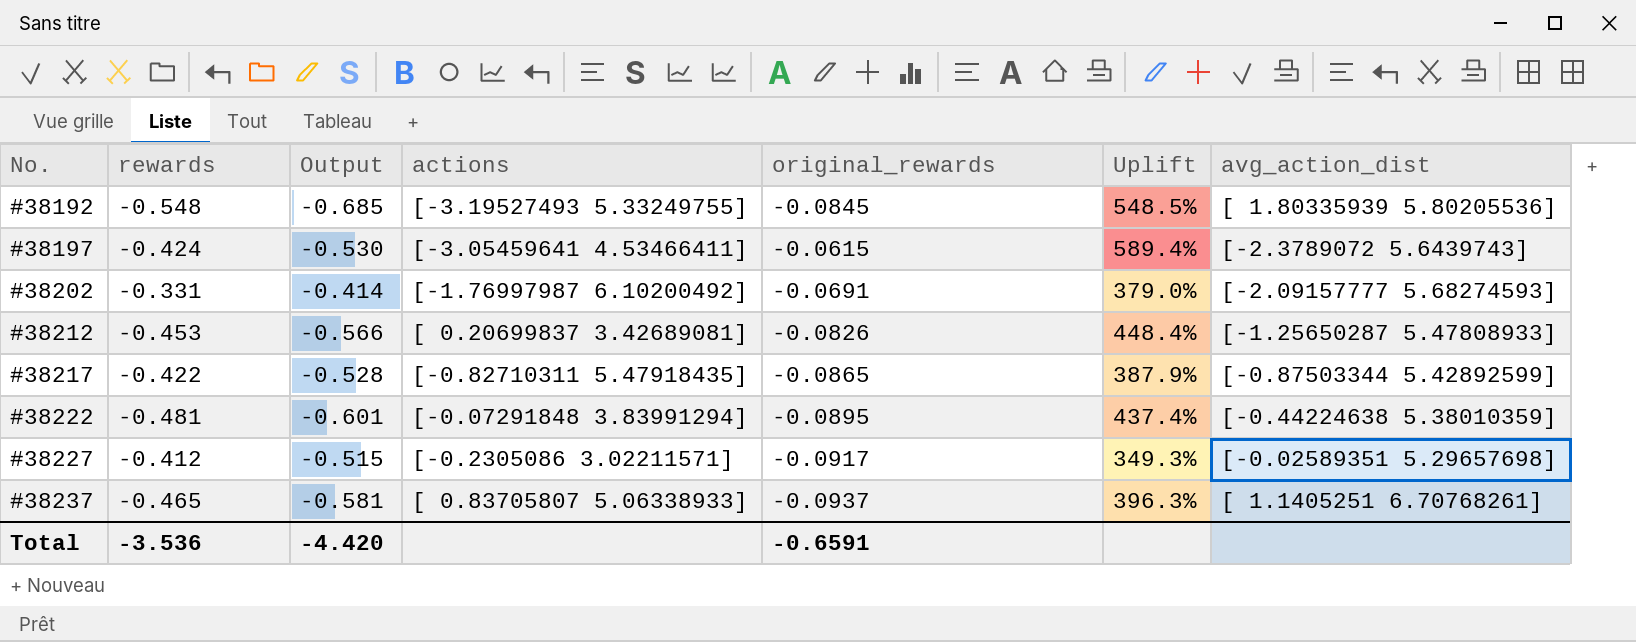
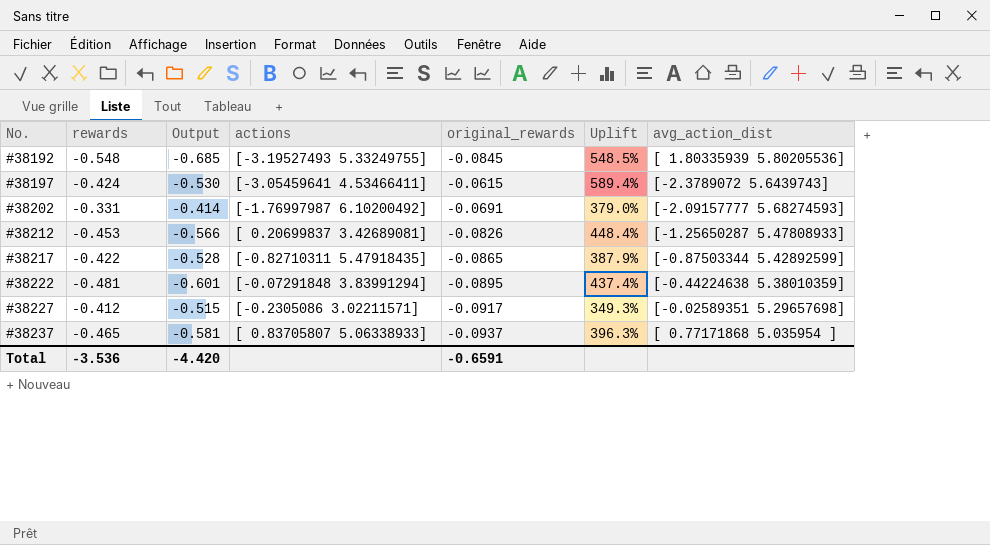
#38237 | avg_action_dist: [ 1.1405251 6.70768261] -> [ 0.77171868 5.035954 ]

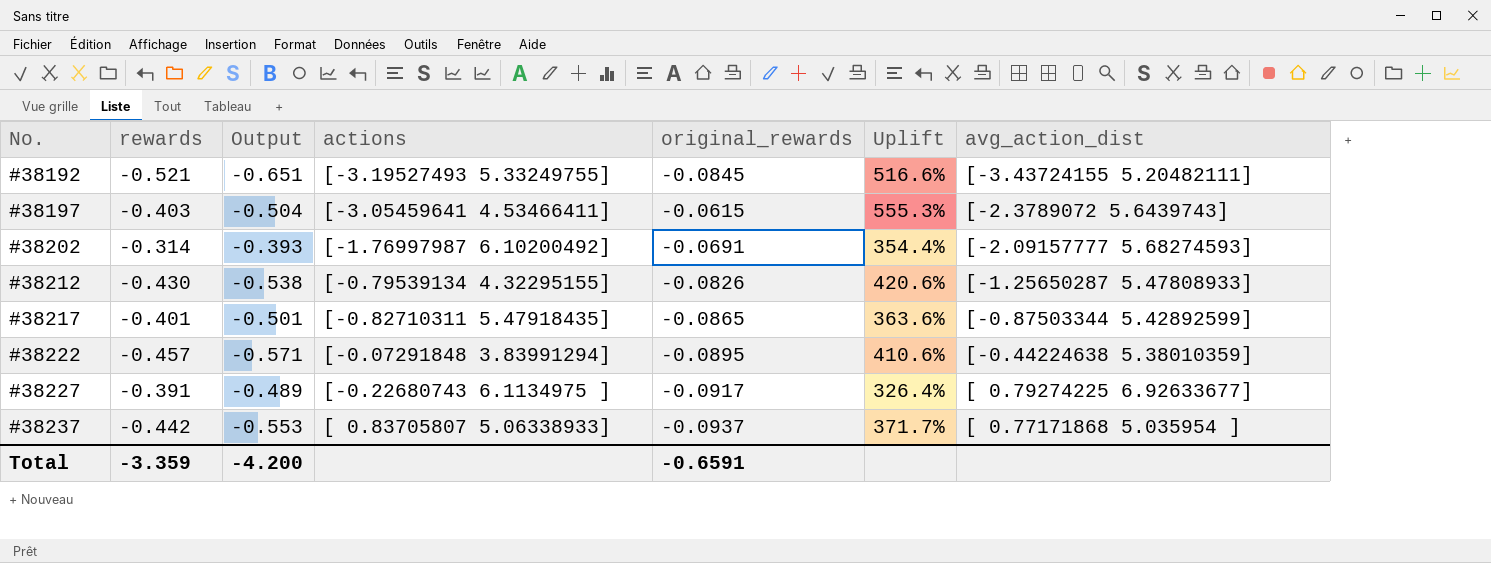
#38192 | rewards: -0.548 -> -0.521
#38192 | Output: -0.685 -> -0.651
#38192 | Uplift: 548.5% -> 516.6%
#38192 | avg_action_dist: [ 1.80335939 5.80205536] -> [-3.43724155 5.20482111]
#38197 | rewards: -0.424 -> -0.403
#38197 | Output: -0.530 -> -0.504
#38197 | Uplift: 589.4% -> 555.3%
#38202 | rewards: -0.331 -> -0.314
#38202 | Output: -0.414 -> -0.393
#38202 | Uplift: 379.0% -> 354.4%
#38212 | rewards: -0.453 -> -0.430
#38212 | Output: -0.566 -> -0.538
#38212 | actions: [ 0.20699837 3.42689081] -> [-0.79539134 4.32295155]
#38212 | Uplift: 448.4% -> 420.6%
#38217 | rewards: -0.422 -> -0.401
#38217 | Output: -0.528 -> -0.501
#38217 | Uplift: 387.9% -> 363.6%
#38222 | rewards: -0.481 -> -0.457
#38222 | Output: -0.601 -> -0.571
#38222 | Uplift: 437.4% -> 410.6%
#38227 | rewards: -0.412 -> -0.391
#38227 | Output: -0.515 -> -0.489
#38227 | actions: [-0.2305086 3.02211571] -> [-0.22680743 6.1134975 ]
#38227 | Uplift: 349.3% -> 326.4%
#38227 | avg_action_dist: [-0.02589351 5.29657698] -> [ 0.79274225 6.92633677]
#38237 | rewards: -0.465 -> -0.442
#38237 | Output: -0.581 -> -0.553
#38237 | Uplift: 396.3% -> 371.7%
Total | rewards: -3.536 -> -3.359
Total | Output: -4.420 -> -4.200

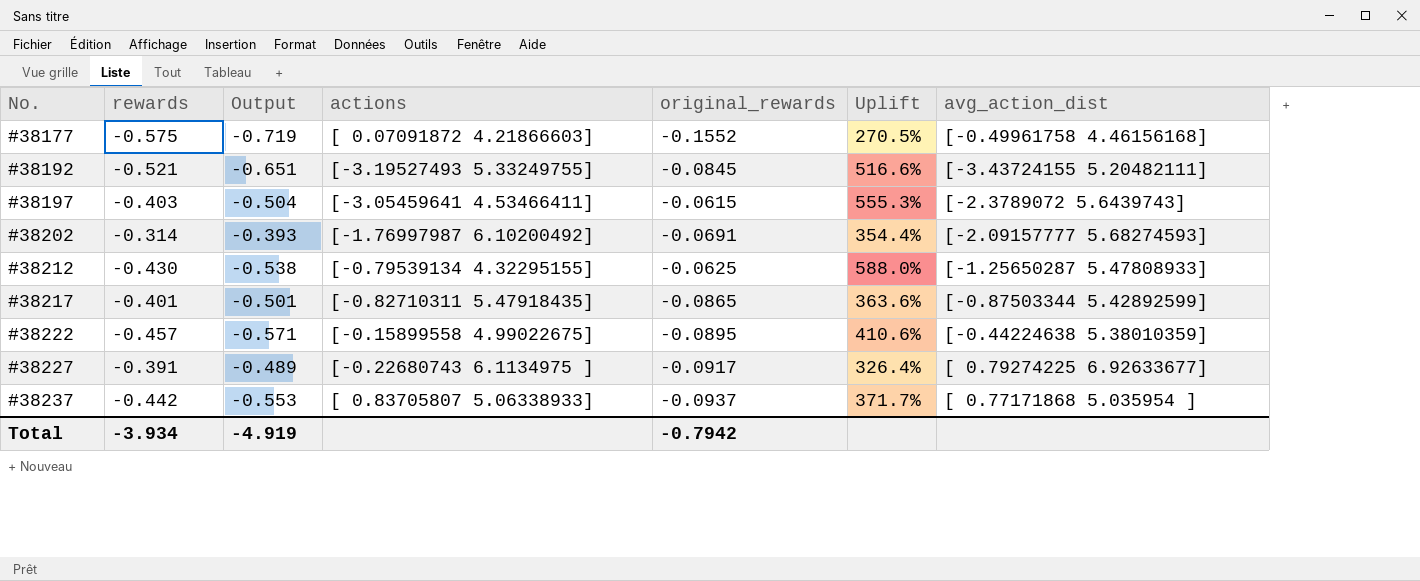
row #38177: none -> -0.575 | -0.719 | [ 0.07091872 4.21866603] | -0.1552 | 270.5% | [-0.49961758 4.46156168]
#38212 | original_rewards: -0.0826 -> -0.0625
#38212 | Uplift: 420.6% -> 588.0%
#38222 | actions: [-0.07291848 3.83991294] -> [-0.15899558 4.99022675]
Total | rewards: -3.359 -> -3.934
Total | Output: -4.200 -> -4.919
Total | original_rewards: -0.6591 -> -0.7942

